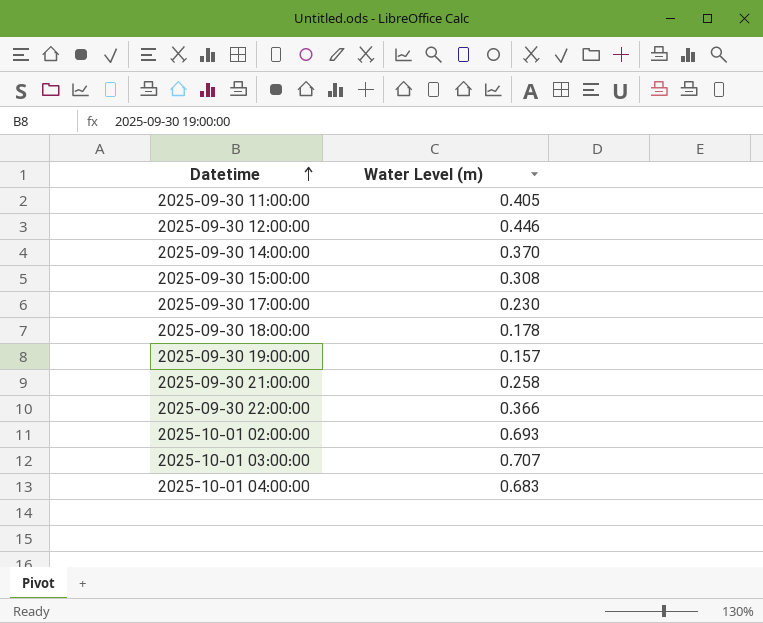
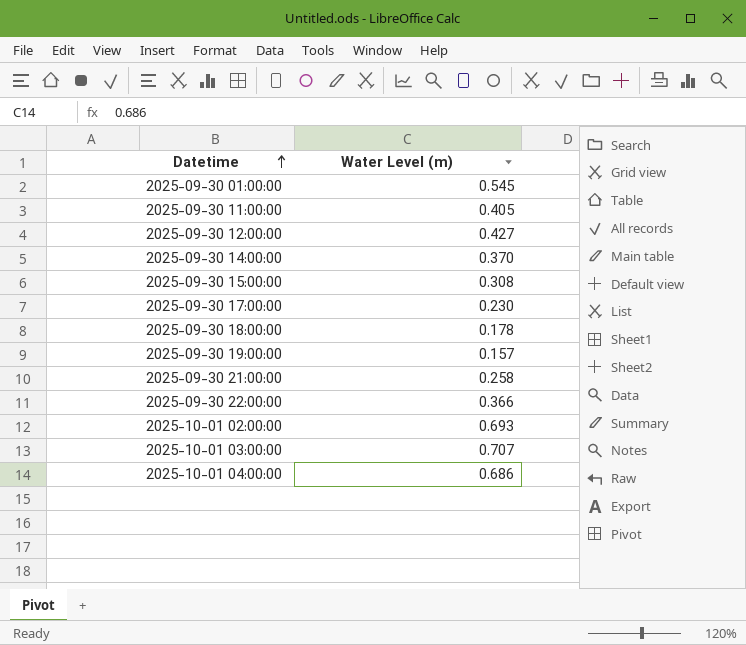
row 2025-09-30 01:00:00: none -> 0.545
2025-09-30 12:00:00 | Water Level (m): 0.446 -> 0.427
2025-10-01 04:00:00 | Water Level (m): 0.683 -> 0.686

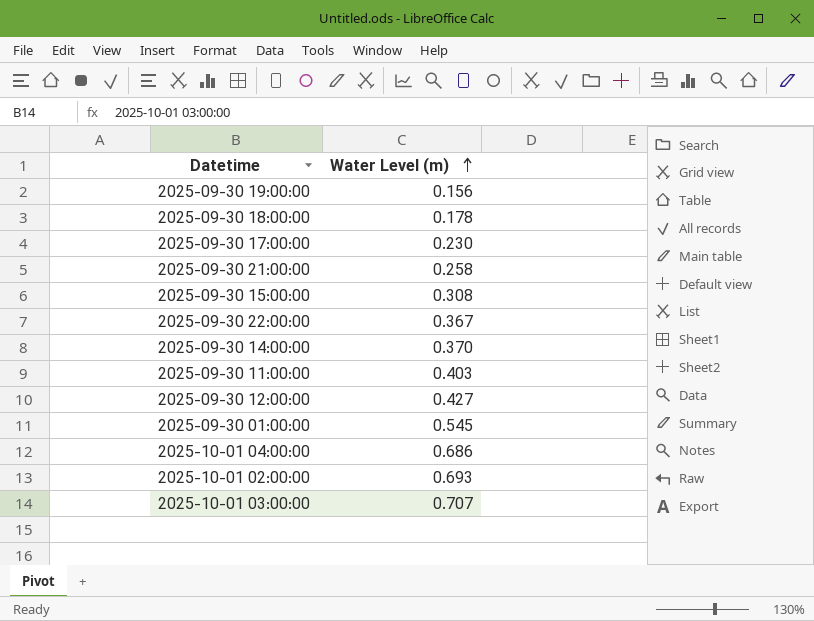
row order: Datetime ascending -> Water Level (m) ascending
2025-09-30 19:00:00 | Water Level (m): 0.157 -> 0.156
2025-09-30 22:00:00 | Water Level (m): 0.366 -> 0.367
2025-09-30 11:00:00 | Water Level (m): 0.405 -> 0.403

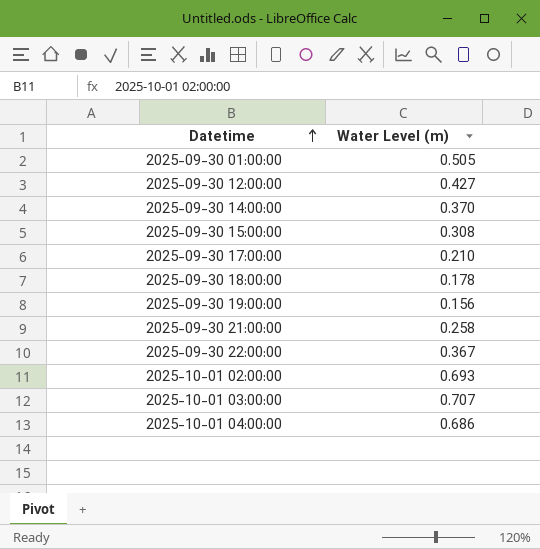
row order: Water Level (m) ascending -> Datetime ascending
row 2025-09-30 11:00:00: 0.403 -> none
2025-09-30 01:00:00 | Water Level (m): 0.545 -> 0.505
2025-09-30 17:00:00 | Water Level (m): 0.230 -> 0.210

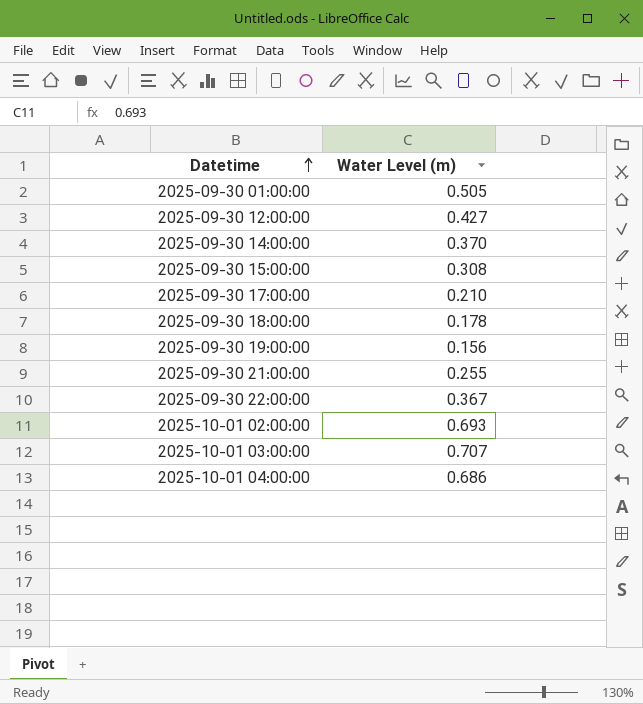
2025-09-30 21:00:00 | Water Level (m): 0.258 -> 0.255

